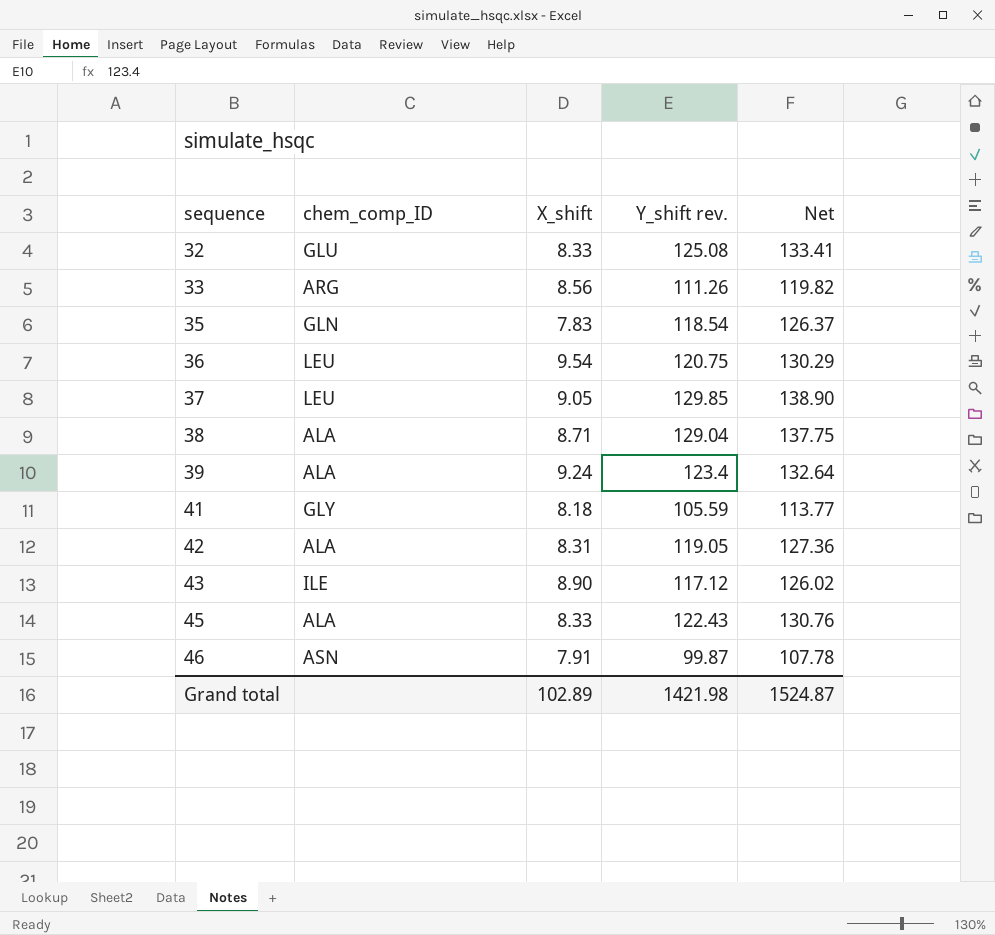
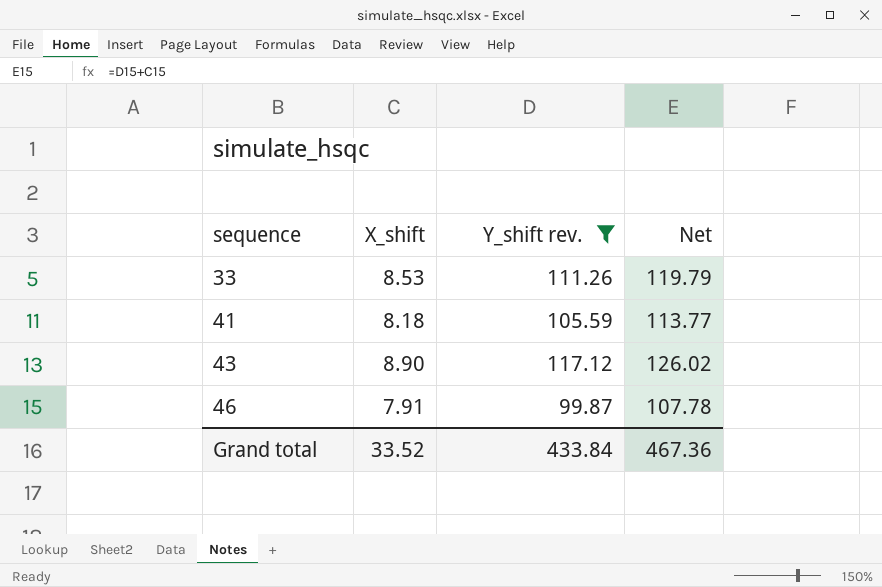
filter: none -> Y_shift rev. <= 117.12
column chem_comp_ID | position: 2 -> none
33 | X_shift: 8.56 -> 8.53
33 | Net: 119.82 -> 119.79
Grand total | X_shift: 102.89 -> 33.52
Grand total | Y_shift rev.: 1421.98 -> 433.84
Grand total | Net: 1524.87 -> 467.36

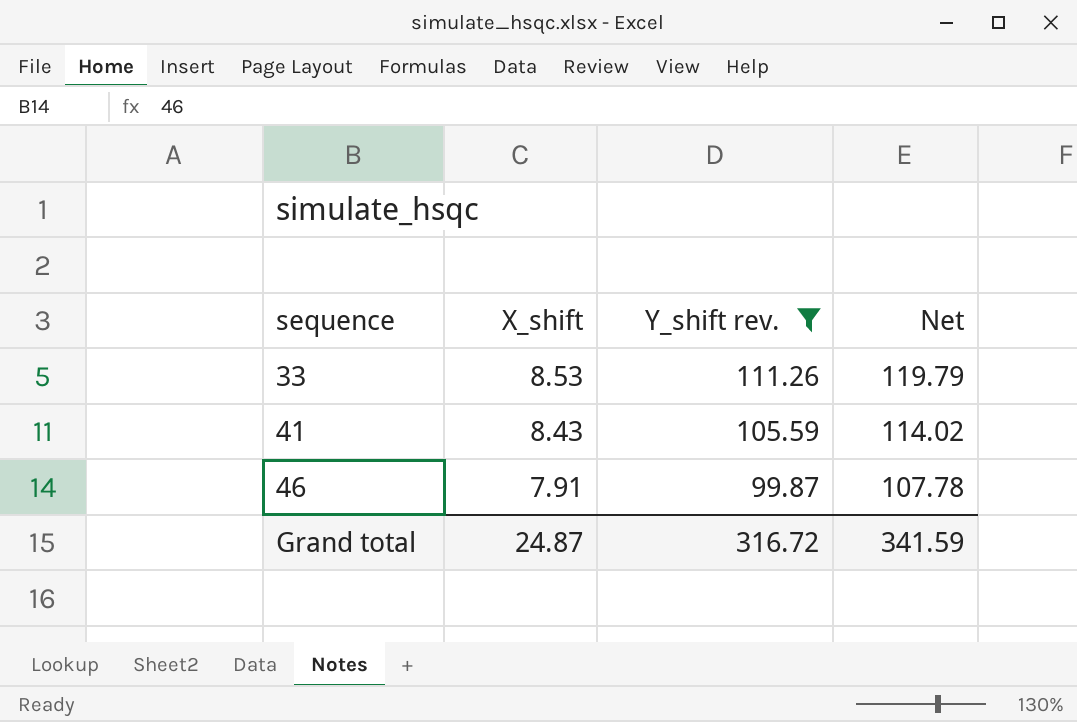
row 43: 8.90 | 117.12 | 126.02 -> none
41 | X_shift: 8.18 -> 8.43
41 | Net: 113.77 -> 114.02
Grand total | X_shift: 33.52 -> 24.87
Grand total | Y_shift rev.: 433.84 -> 316.72
Grand total | Net: 467.36 -> 341.59

